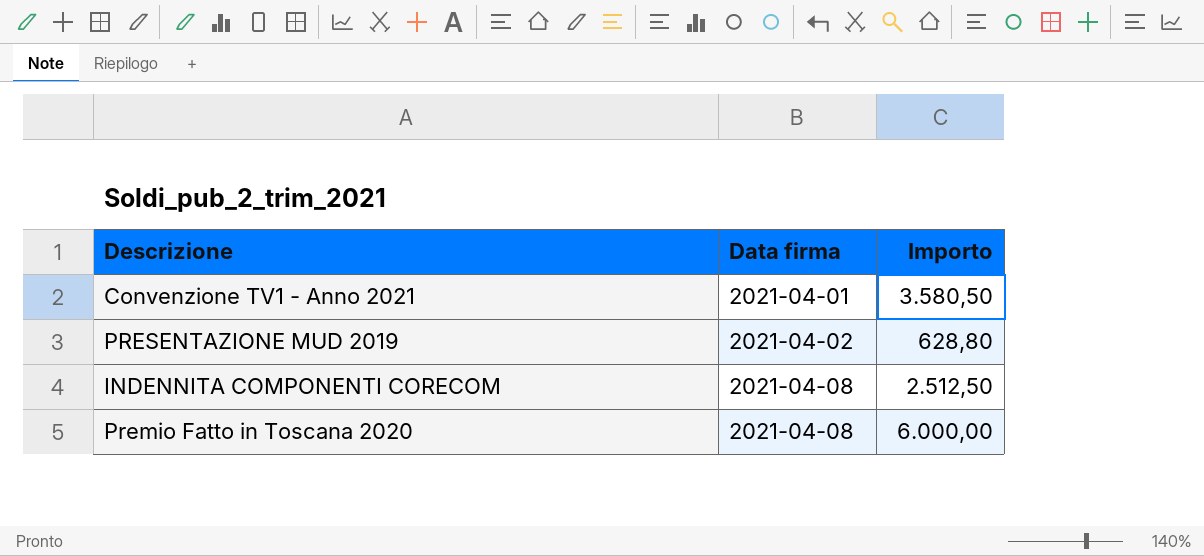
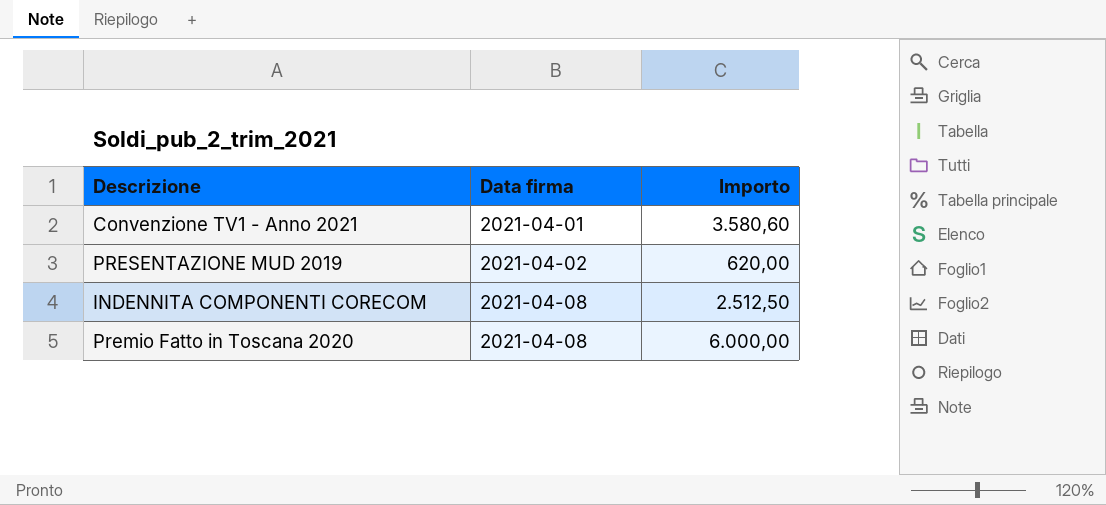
Convenzione TV1 - Anno 2021 | Importo: 3.580,50 -> 3.580,60
PRESENTAZIONE MUD 2019 | Importo: 628,80 -> 620,00

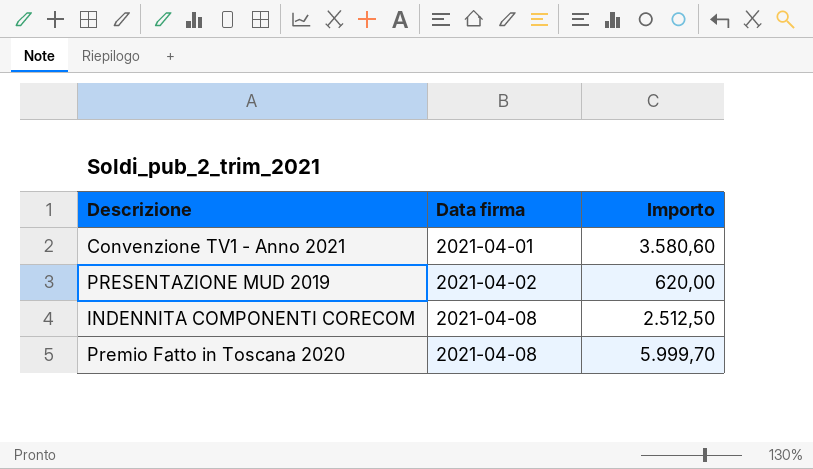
Premio Fatto in Toscana 2020 | Importo: 6.000,00 -> 5.999,70

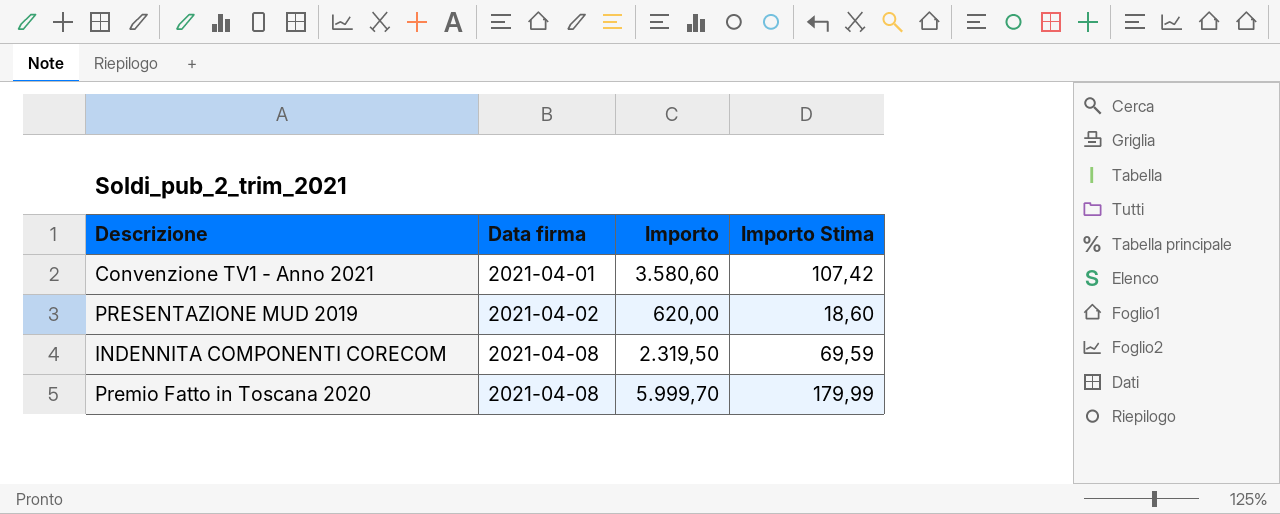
column Importo Stima | formula: none -> [Importo] * 0,03
INDENNITA COMPONENTI CORECOM | Importo: 2.512,50 -> 2.319,50

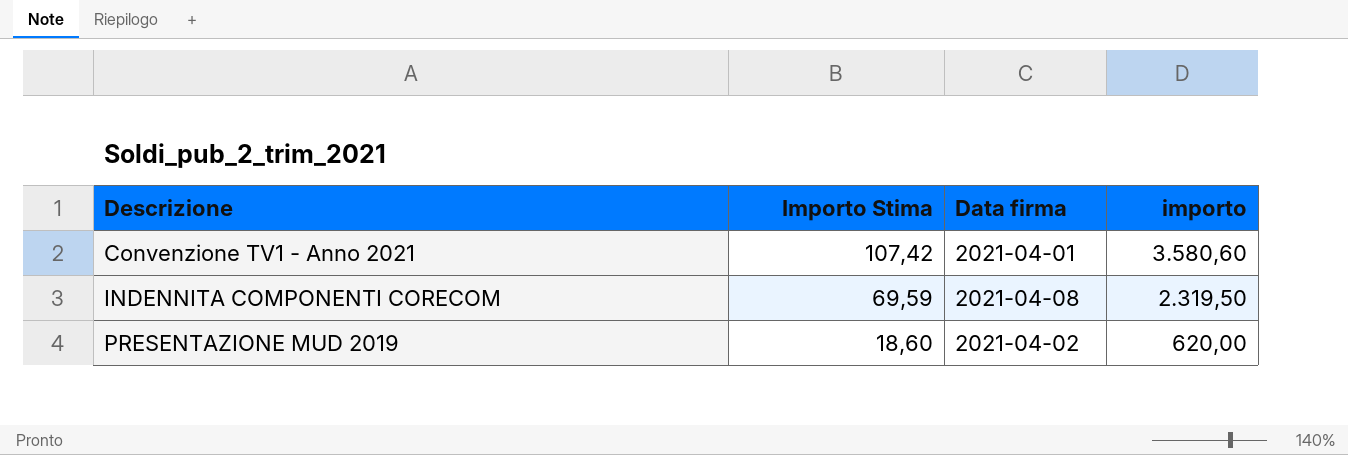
row order: Data firma ascending -> Descrizione ascending
column Importo Stima | position: 4 -> 2
column name: Importo -> importo
row Premio Fatto in Toscana 2020: 2021-04-08 | 5.999,70 | 179,99 -> none

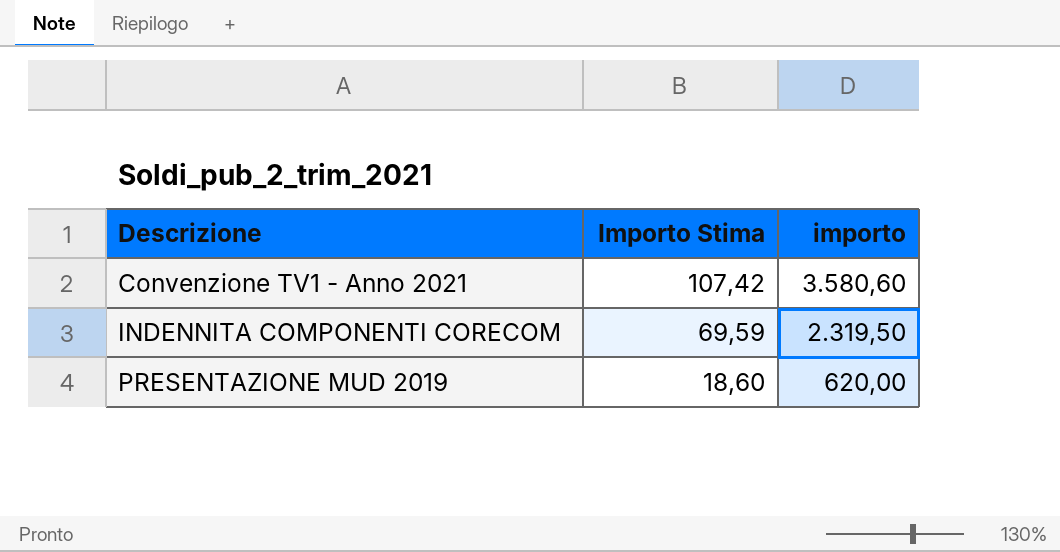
column Data firma | position: 3 -> none

